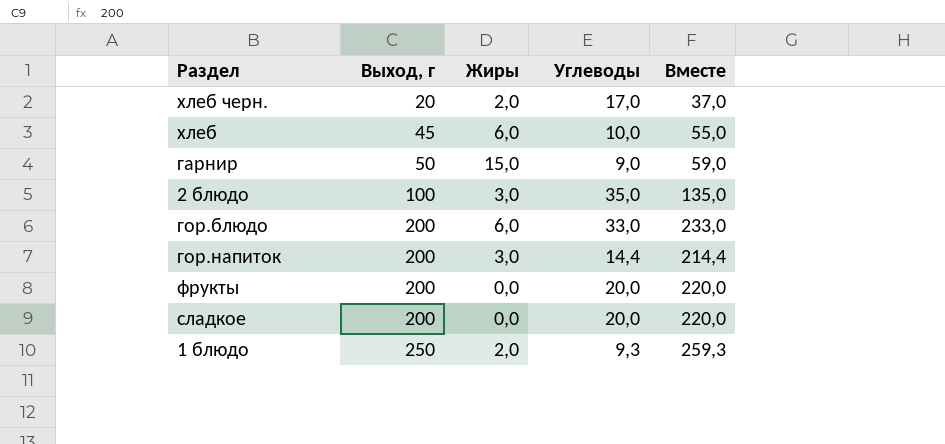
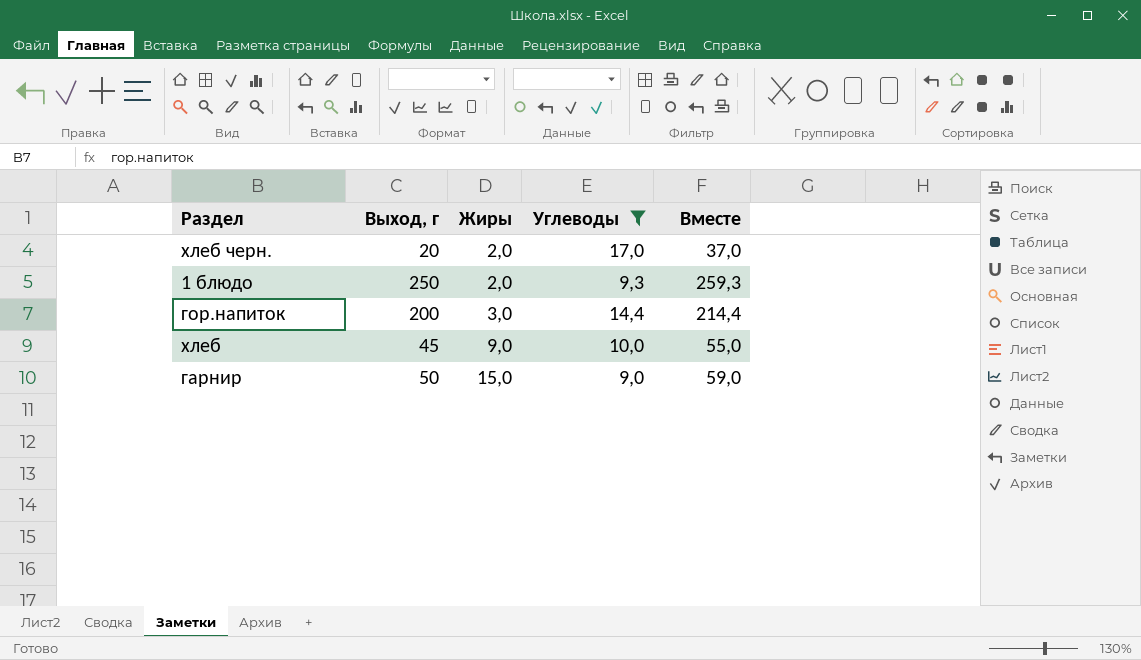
filter: none -> Углеводы <= 17,0
row order: Выход, г ascending -> Жиры ascending
хлеб | Жиры: 6,0 -> 9,0

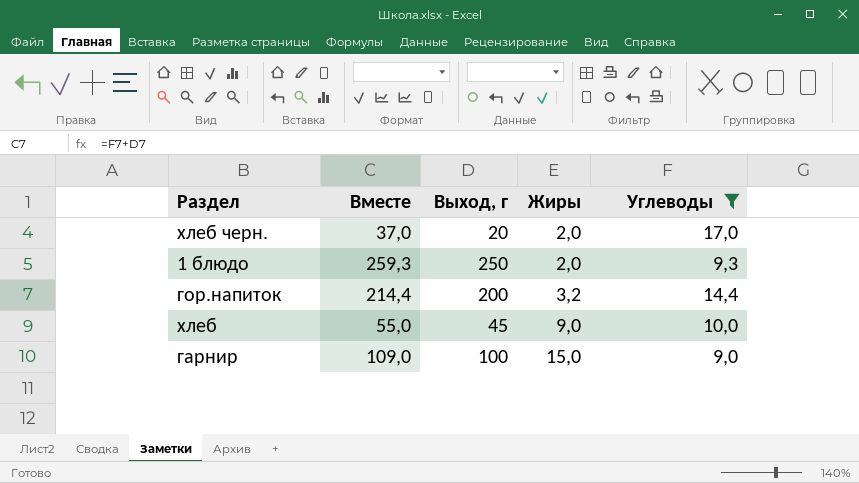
column Вместе | position: 5 -> 2
гор.напиток | Жиры: 3,0 -> 3,2
гарнир | Вместе: 59,0 -> 109,0
гарнир | Выход, г: 50 -> 100

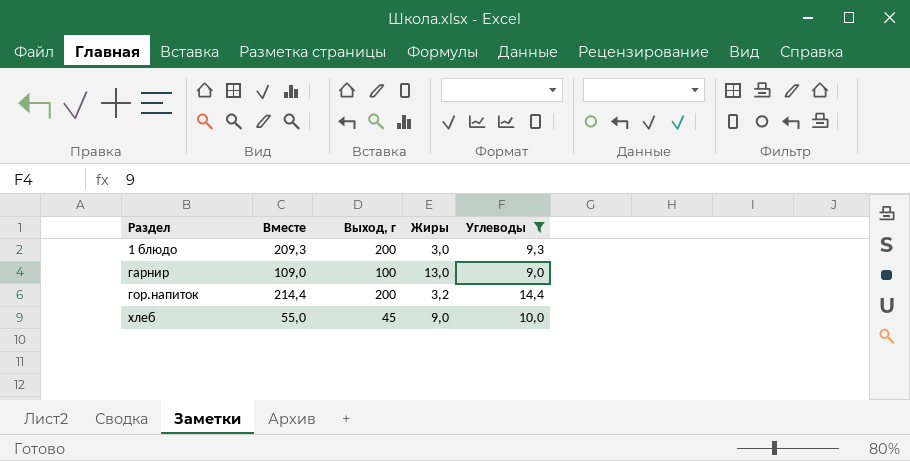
row order: Жиры ascending -> Раздел ascending
row хлеб черн.: 37,0 | 20 | 2,0 | 17,0 -> none
1 блюдо | Вместе: 259,3 -> 209,3
1 блюдо | Выход, г: 250 -> 200
1 блюдо | Жиры: 2,0 -> 3,0
гарнир | Жиры: 15,0 -> 13,0

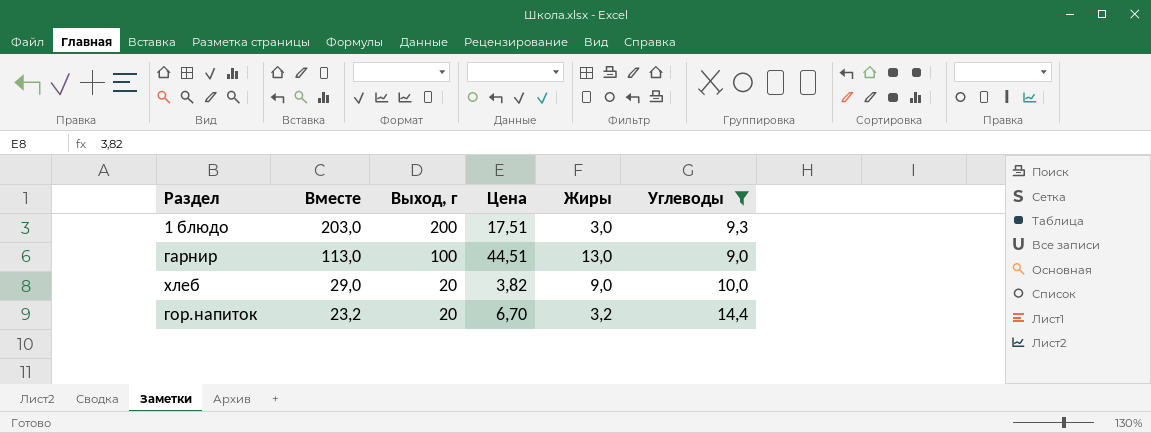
row order: Раздел ascending -> Вместе descending
column Вместе | formula: [Выход, г] + [Углеводы] -> [Выход, г] + [Жиры]
column Цена | position: none -> 4
хлеб | Выход, г: 45 -> 20
гор.напиток | Выход, г: 200 -> 20

